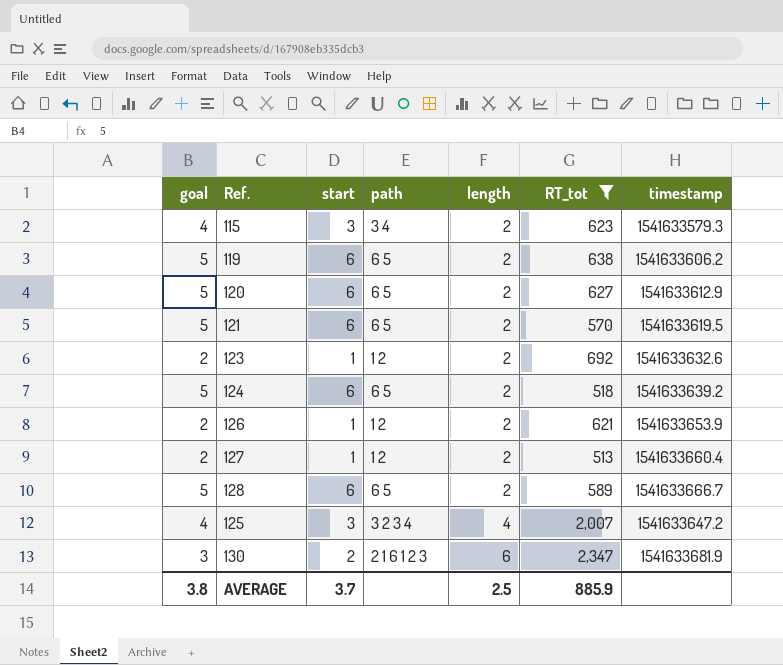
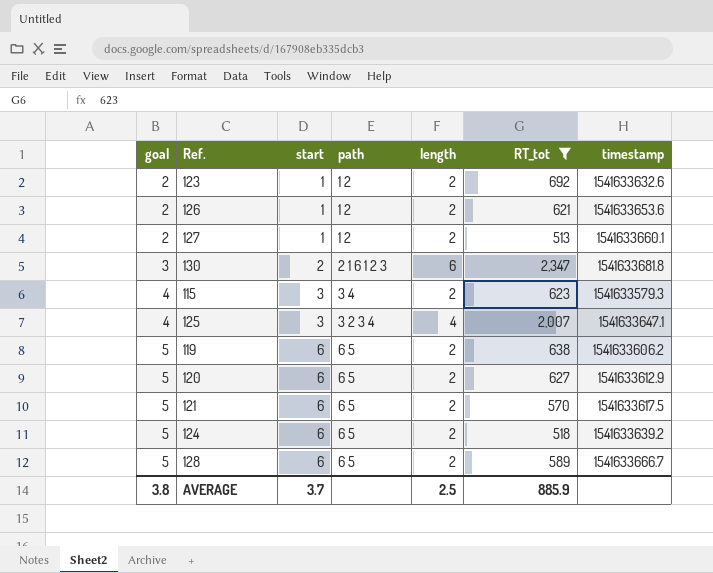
row order: length ascending -> goal ascending
126 | timestamp: 1541633653.9 -> 1541633653.6
127 | timestamp: 1541633660.4 -> 1541633660.1
130 | timestamp: 1541633681.9 -> 1541633681.8
125 | timestamp: 1541633647.2 -> 1541633647.1
121 | timestamp: 1541633619.5 -> 1541633617.5

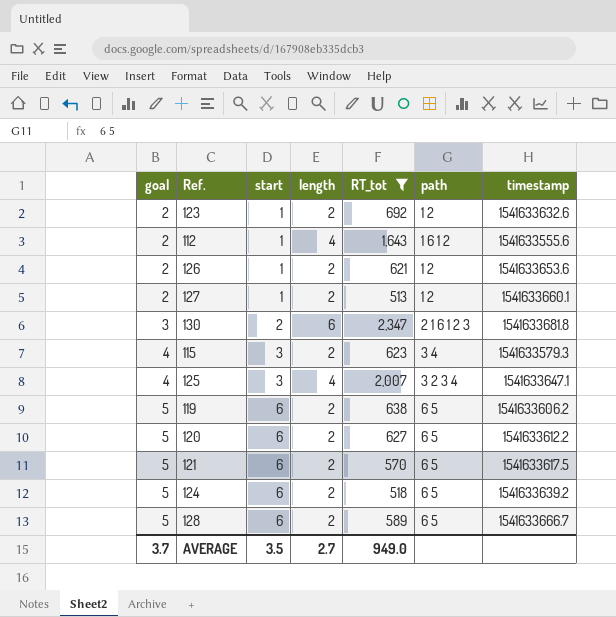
column path | position: 4 -> 6
row 112: none -> 2 | 1 | 4 | 1,643 | 1 6 1 2 | 1541633555.6
120 | timestamp: 1541633612.9 -> 1541633612.2
AVERAGE | goal: 3.8 -> 3.7
AVERAGE | start: 3.7 -> 3.5
AVERAGE | length: 2.5 -> 2.7
AVERAGE | RT_tot: 885.9 -> 949.0

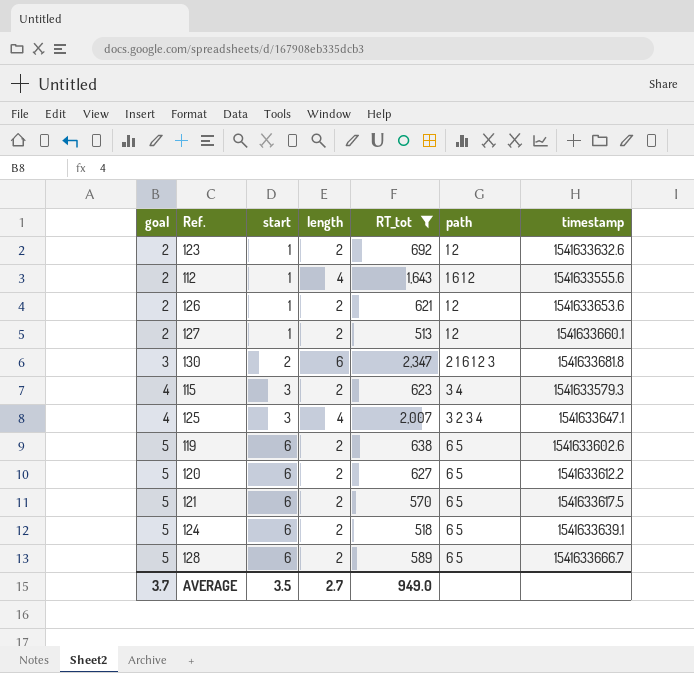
119 | timestamp: 1541633606.2 -> 1541633602.6
124 | timestamp: 1541633639.2 -> 1541633639.1

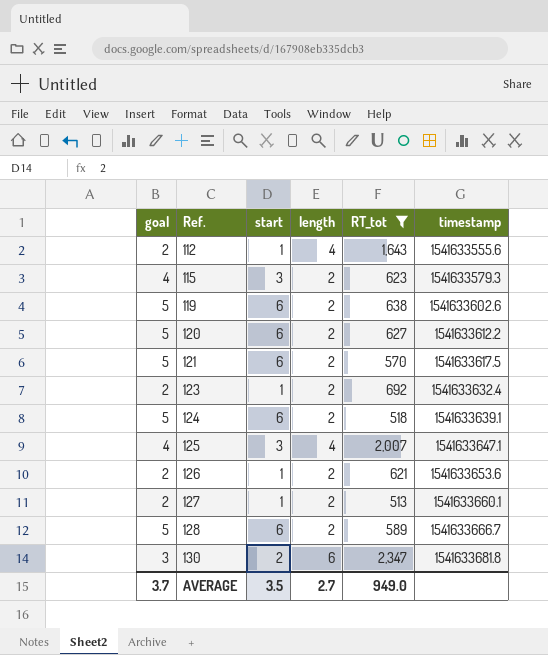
row order: goal ascending -> Ref. ascending
column path | position: 6 -> none
123 | timestamp: 1541633632.6 -> 1541633632.4

